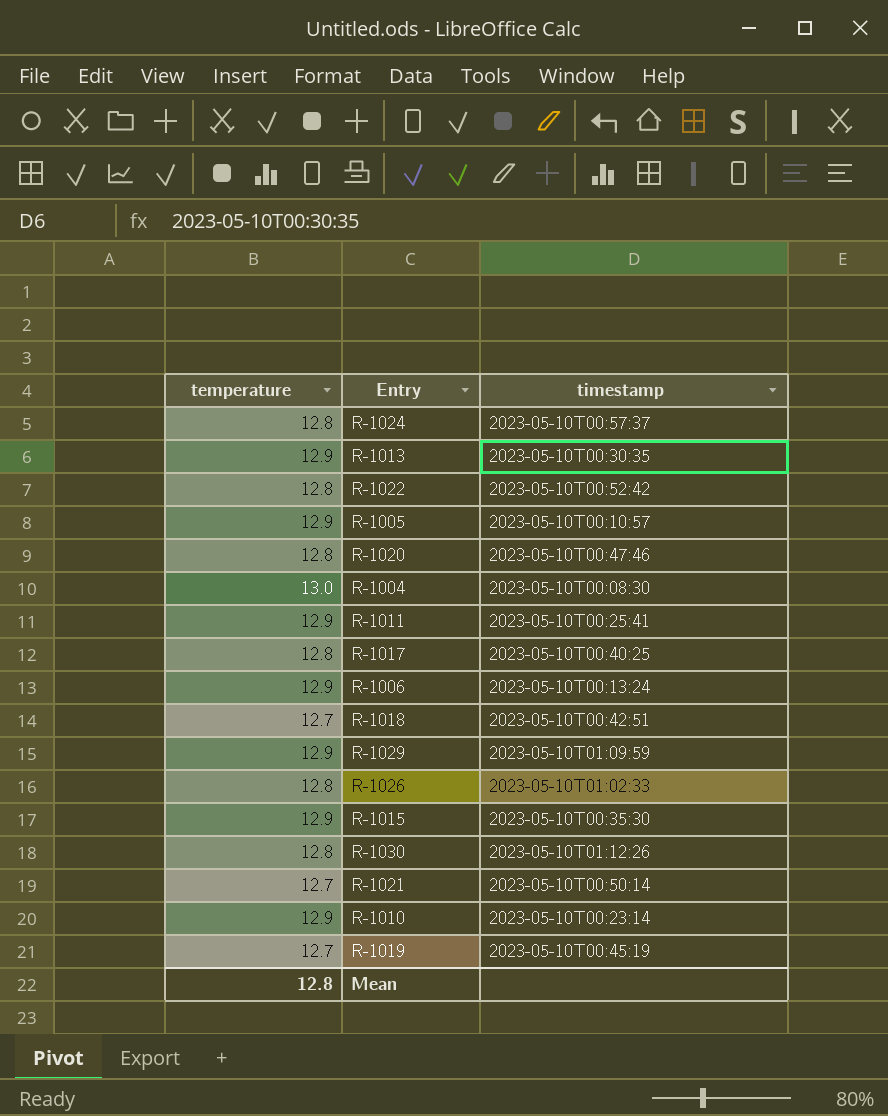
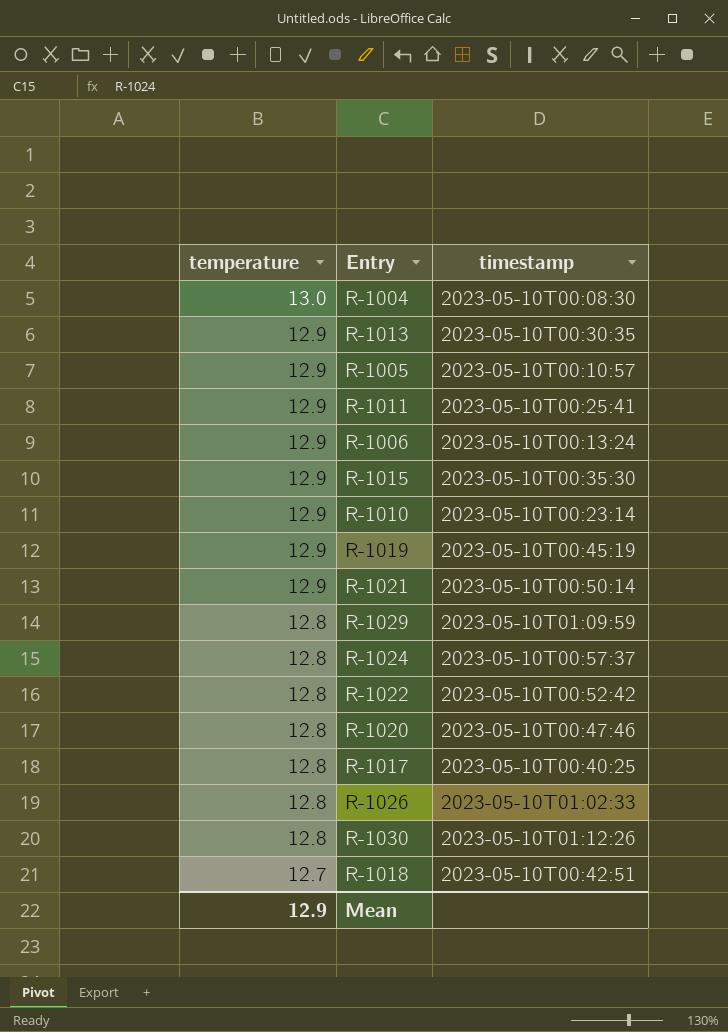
row order: none -> temperature descending
R-1019 | temperature: 12.7 -> 12.9
R-1021 | temperature: 12.7 -> 12.9
R-1029 | temperature: 12.9 -> 12.8
Mean | temperature: 12.8 -> 12.9

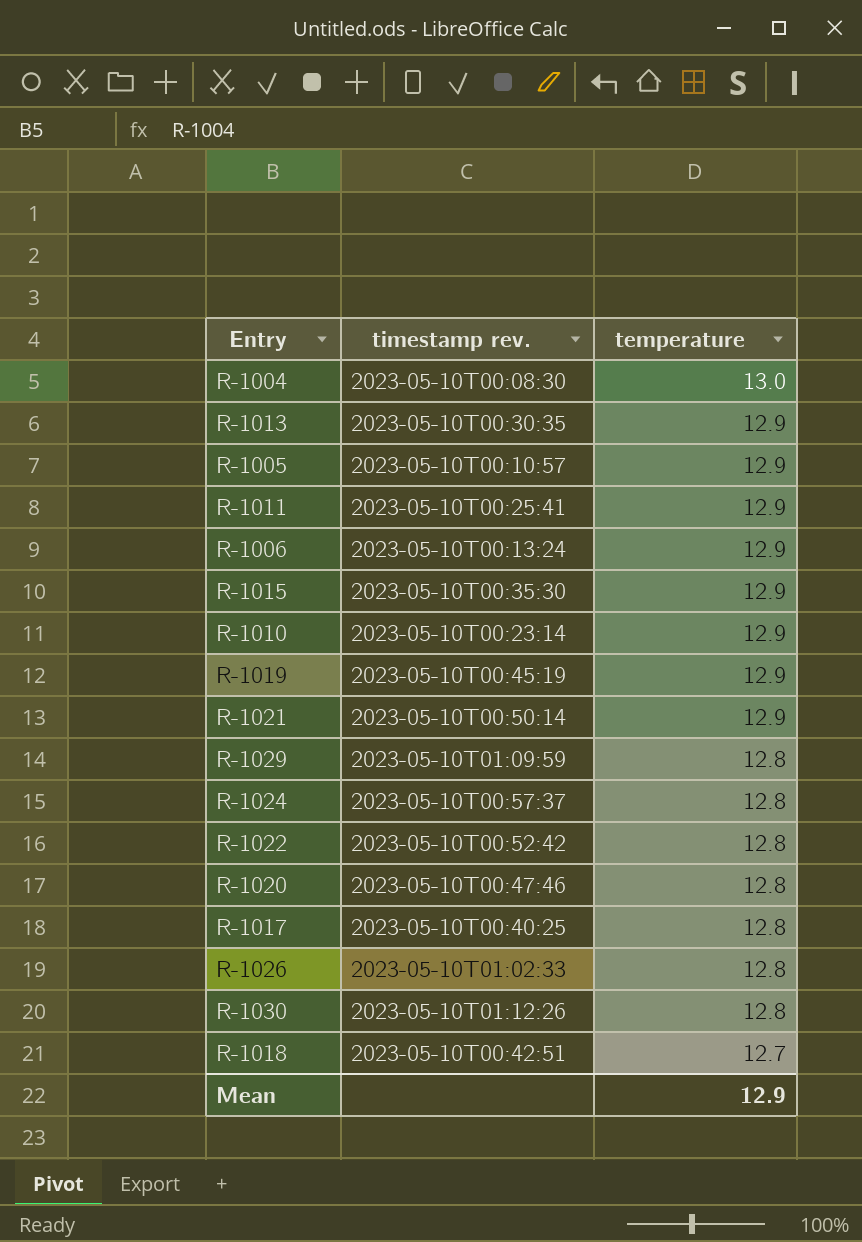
column name: timestamp -> timestamp rev.
column temperature | position: 1 -> 3

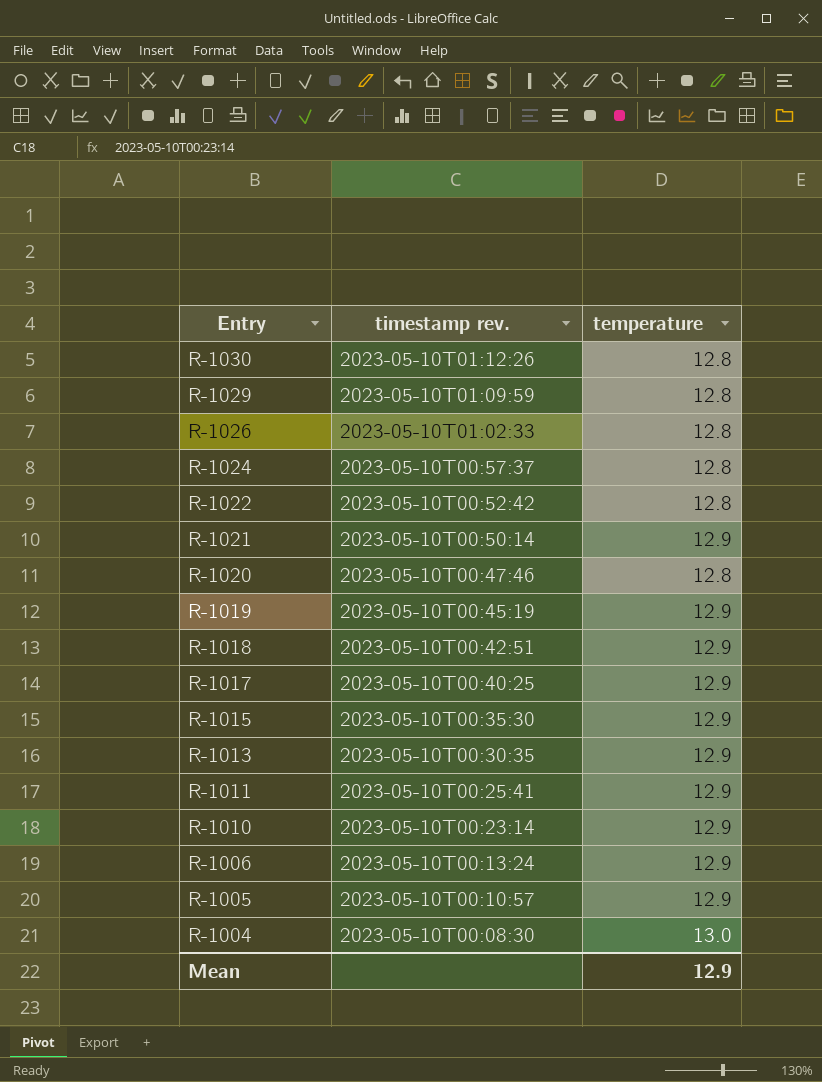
row order: temperature descending -> Entry descending
R-1018 | temperature: 12.7 -> 12.9
R-1017 | temperature: 12.8 -> 12.9

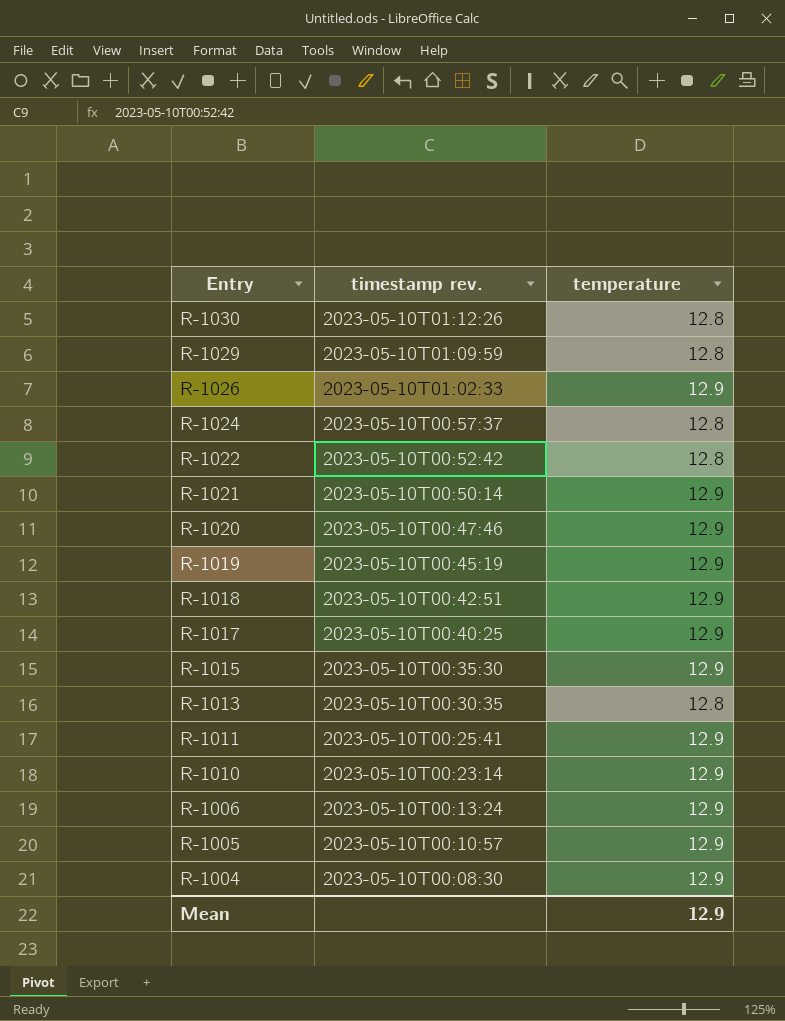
R-1026 | temperature: 12.8 -> 12.9
R-1020 | temperature: 12.8 -> 12.9
R-1013 | temperature: 12.9 -> 12.8
R-1004 | temperature: 13.0 -> 12.9

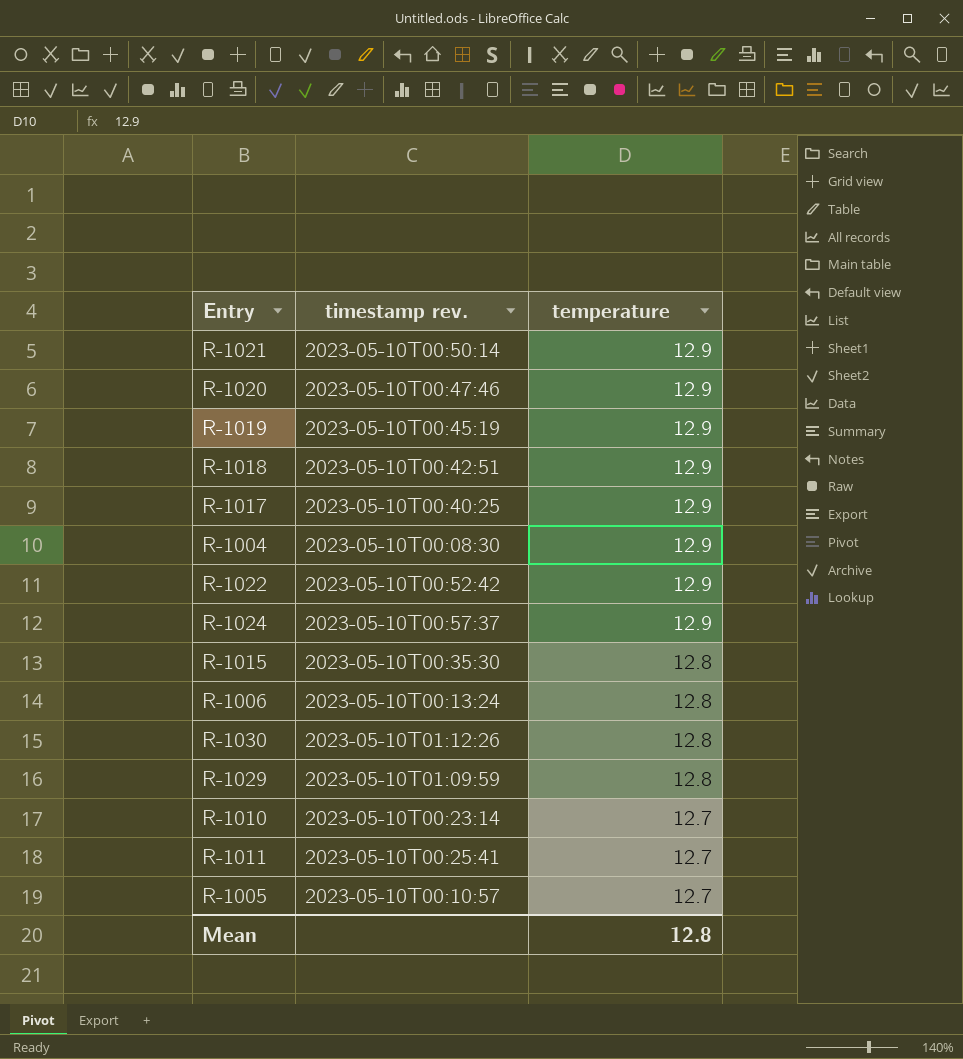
row order: Entry descending -> temperature descending
row R-1026: 2023-05-10T01:02:33 | 12.9 -> none
row R-1013: 2023-05-10T00:30:35 | 12.8 -> none
R-1022 | temperature: 12.8 -> 12.9
R-1024 | temperature: 12.8 -> 12.9
R-1015 | temperature: 12.9 -> 12.8
R-1006 | temperature: 12.9 -> 12.8
R-1010 | temperature: 12.9 -> 12.7
R-1011 | temperature: 12.9 -> 12.7
R-1005 | temperature: 12.9 -> 12.7
Mean | temperature: 12.9 -> 12.8

